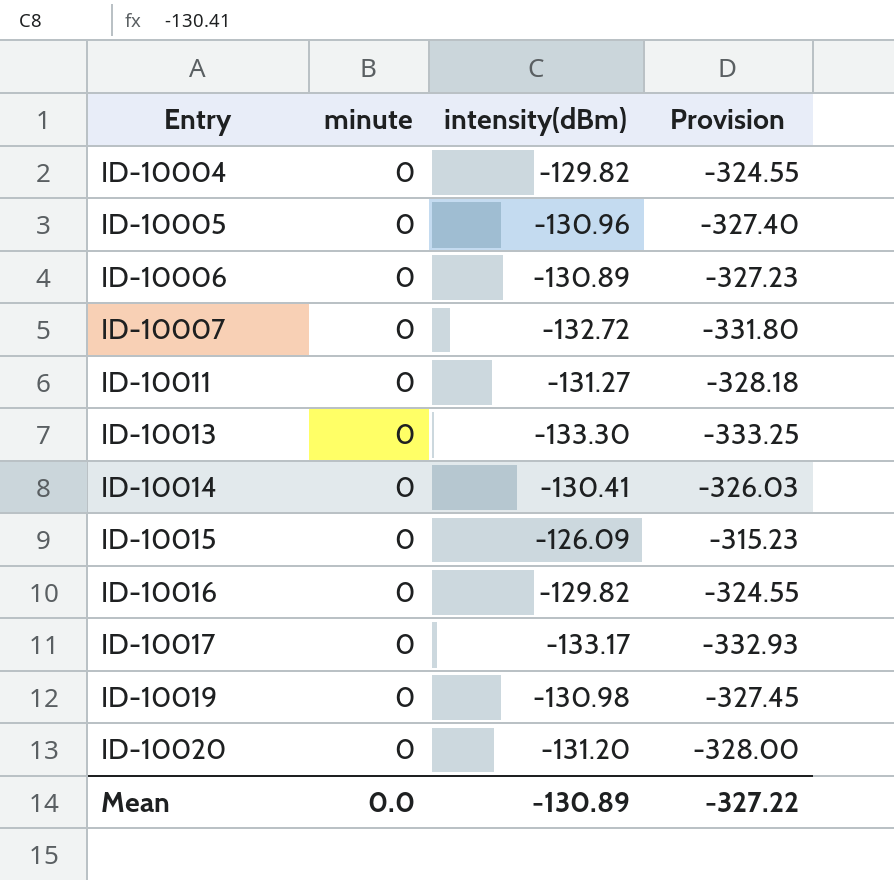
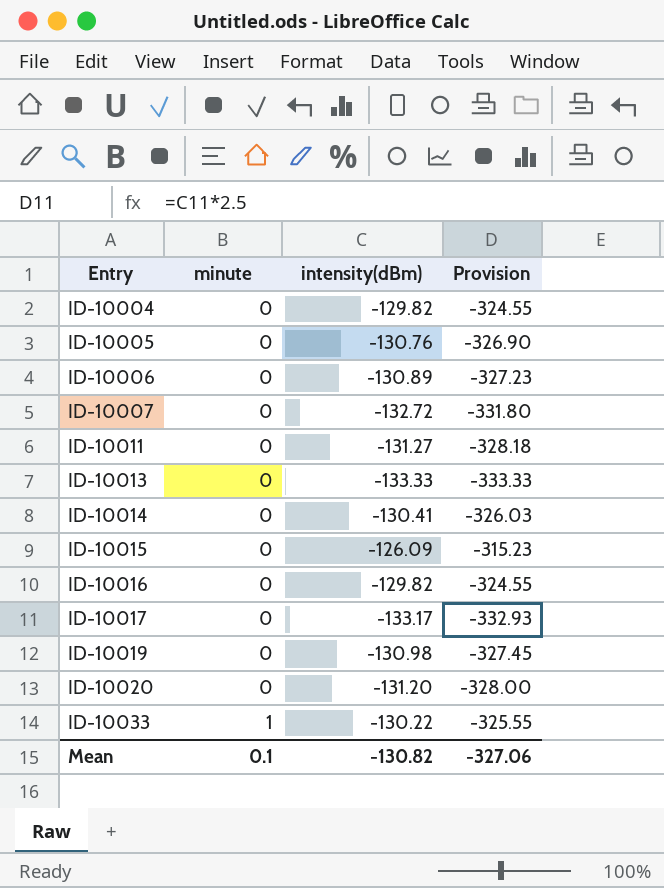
ID-10005 | intensity(dBm): -130.96 -> -130.76
ID-10005 | Provision: -327.40 -> -326.90
ID-10013 | intensity(dBm): -133.30 -> -133.33
ID-10013 | Provision: -333.25 -> -333.33
row ID-10033: none -> 1 | -130.22 | -325.55
Mean | minute: 0.0 -> 0.1
Mean | intensity(dBm): -130.89 -> -130.82
Mean | Provision: -327.22 -> -327.06

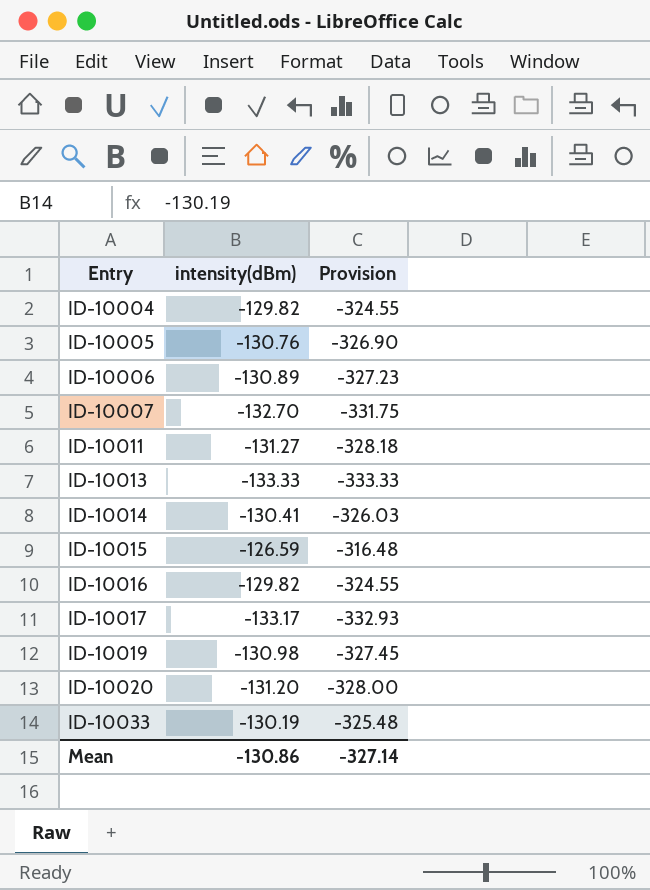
column minute | position: 2 -> none
ID-10007 | intensity(dBm): -132.72 -> -132.70
ID-10007 | Provision: -331.80 -> -331.75
ID-10015 | intensity(dBm): -126.09 -> -126.59
ID-10015 | Provision: -315.23 -> -316.48
ID-10033 | intensity(dBm): -130.22 -> -130.19
ID-10033 | Provision: -325.55 -> -325.48
Mean | intensity(dBm): -130.82 -> -130.86
Mean | Provision: -327.06 -> -327.14

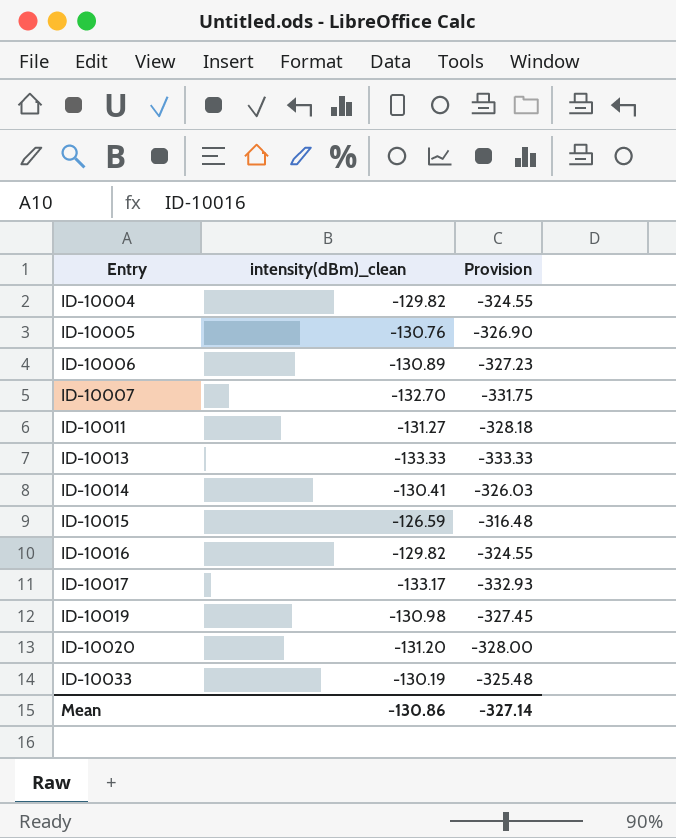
column name: intensity(dBm) -> intensity(dBm)_clean

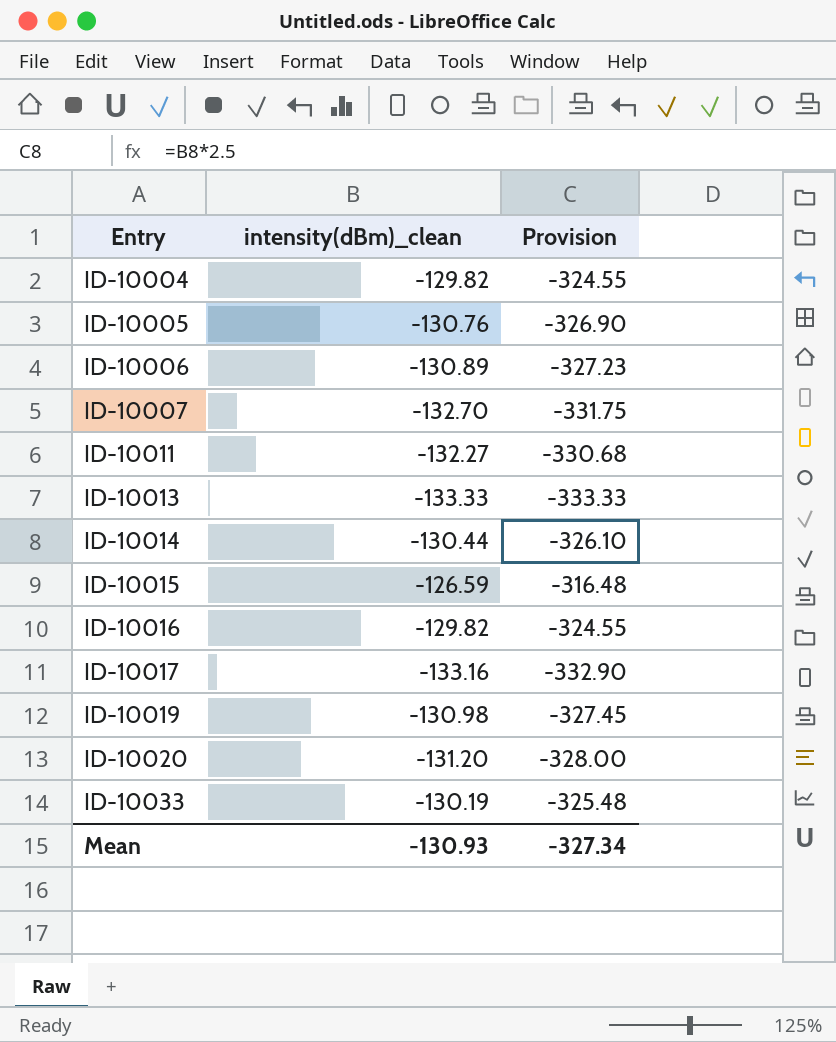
ID-10011 | intensity(dBm)_clean: -131.27 -> -132.27
ID-10011 | Provision: -328.18 -> -330.68
ID-10014 | intensity(dBm)_clean: -130.41 -> -130.44
ID-10014 | Provision: -326.03 -> -326.10
ID-10017 | intensity(dBm)_clean: -133.17 -> -133.16
ID-10017 | Provision: -332.93 -> -332.90
Mean | intensity(dBm)_clean: -130.86 -> -130.93
Mean | Provision: -327.14 -> -327.34

